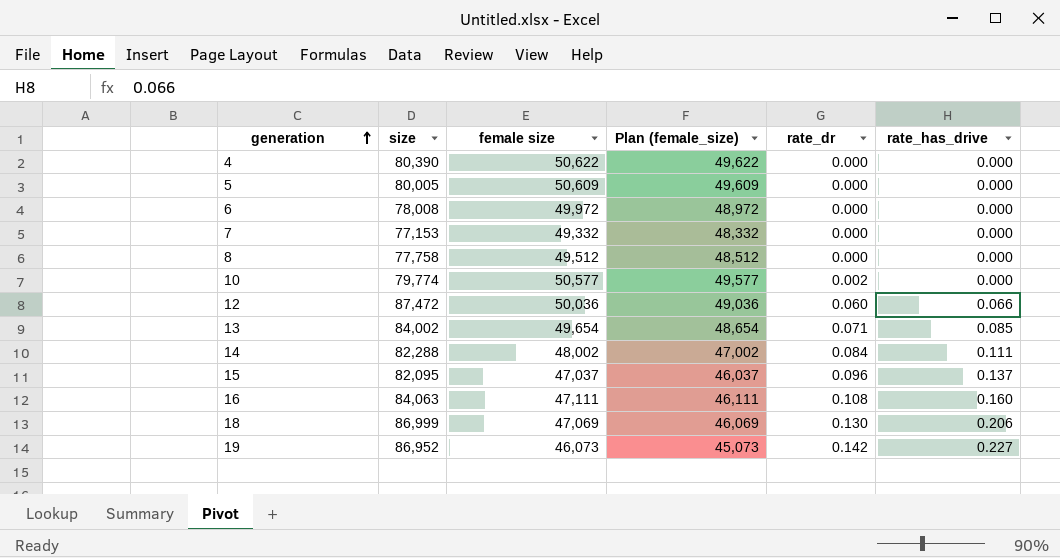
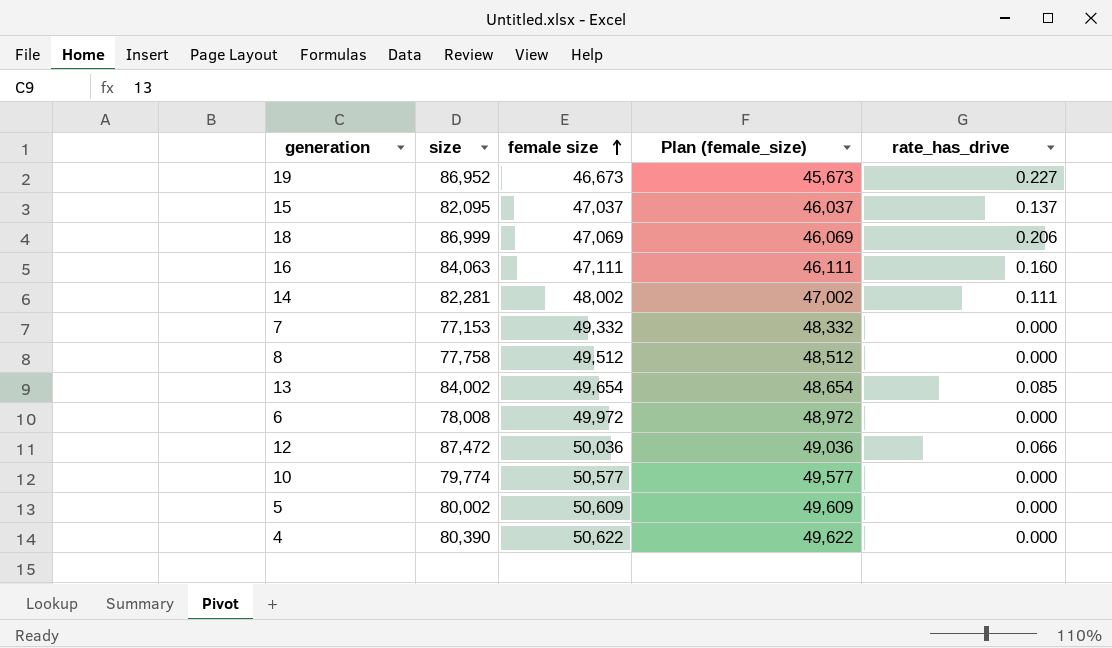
row order: generation ascending -> female size ascending
column rate_dr | position: 5 -> none
19 | female size: 46,073 -> 46,673
19 | Plan (female_size): 45,073 -> 45,673
14 | size: 82,288 -> 82,281
5 | size: 80,005 -> 80,002

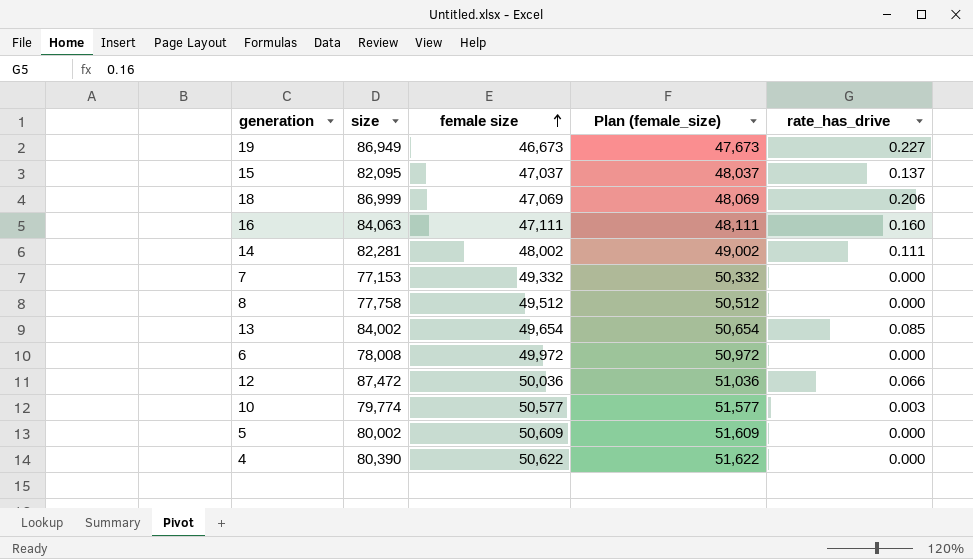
column Plan (female_size) | formula: [female size] - 1000 -> [female size] + 1000
19 | size: 86,952 -> 86,949
10 | rate_has_drive: 0.000 -> 0.003

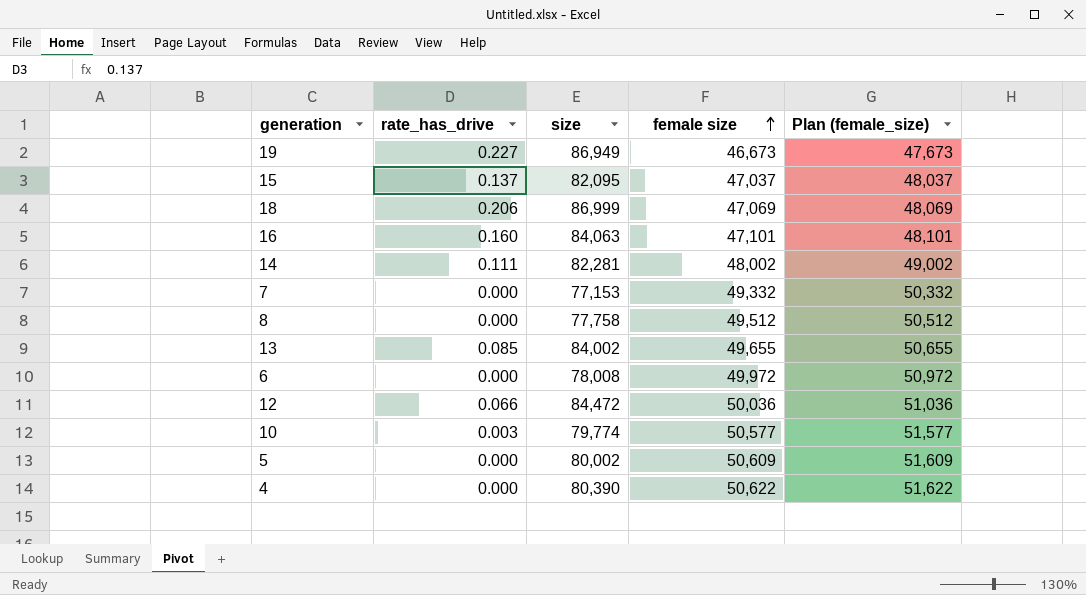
column rate_has_drive | position: 5 -> 2
16 | female size: 47,111 -> 47,101
16 | Plan (female_size): 48,111 -> 48,101
13 | female size: 49,654 -> 49,655
13 | Plan (female_size): 50,654 -> 50,655
12 | size: 87,472 -> 84,472

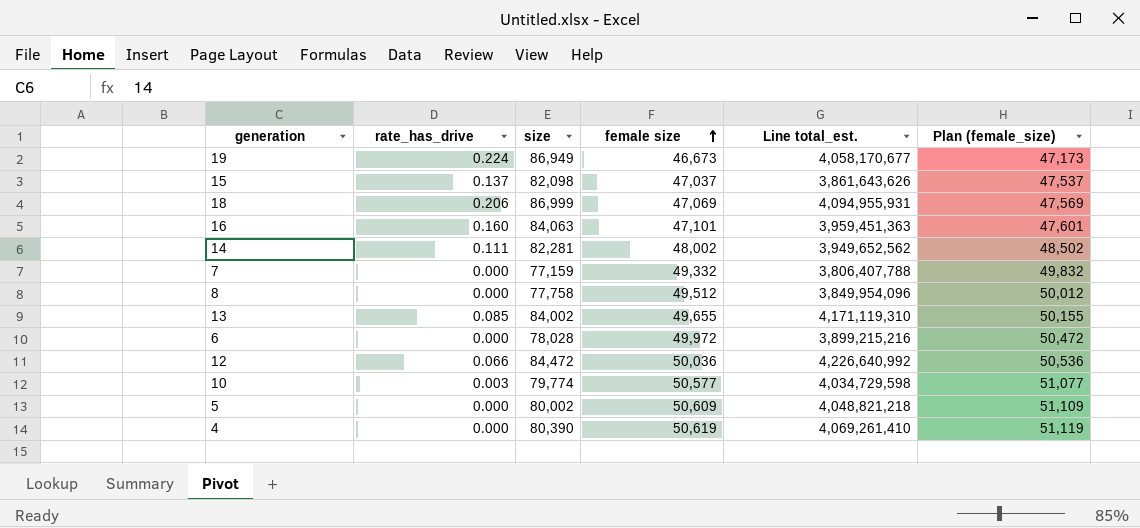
column Line total_est. | formula: none -> [size] * [female size]
column Plan (female_size) | formula: [female size] + 1000 -> [female size] + 500
19 | rate_has_drive: 0.227 -> 0.224
15 | size: 82,095 -> 82,098
7 | size: 77,153 -> 77,159
6 | size: 78,008 -> 78,028
4 | female size: 50,622 -> 50,619

